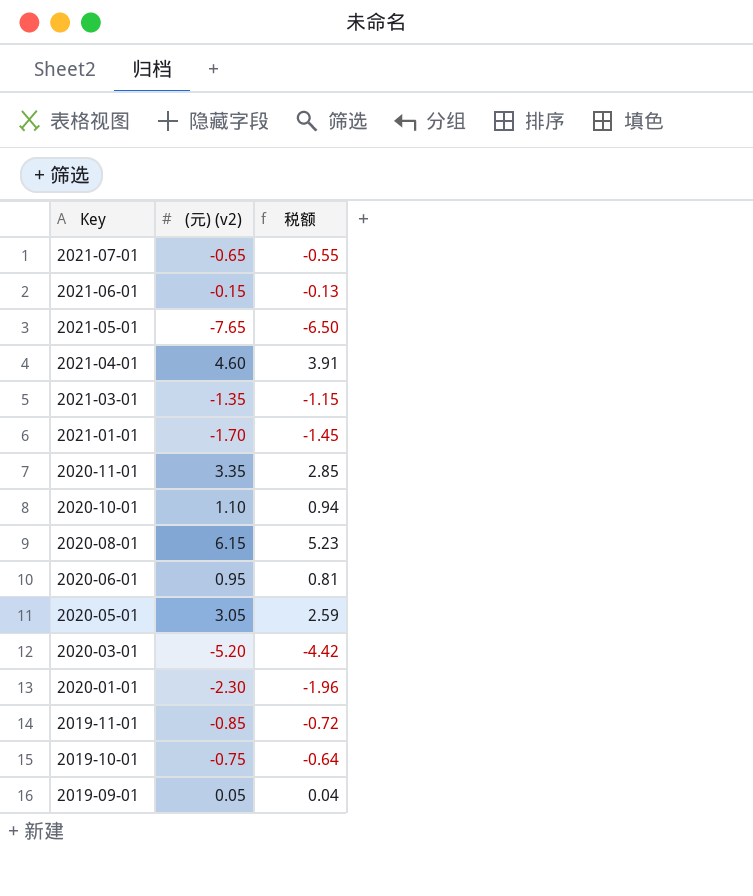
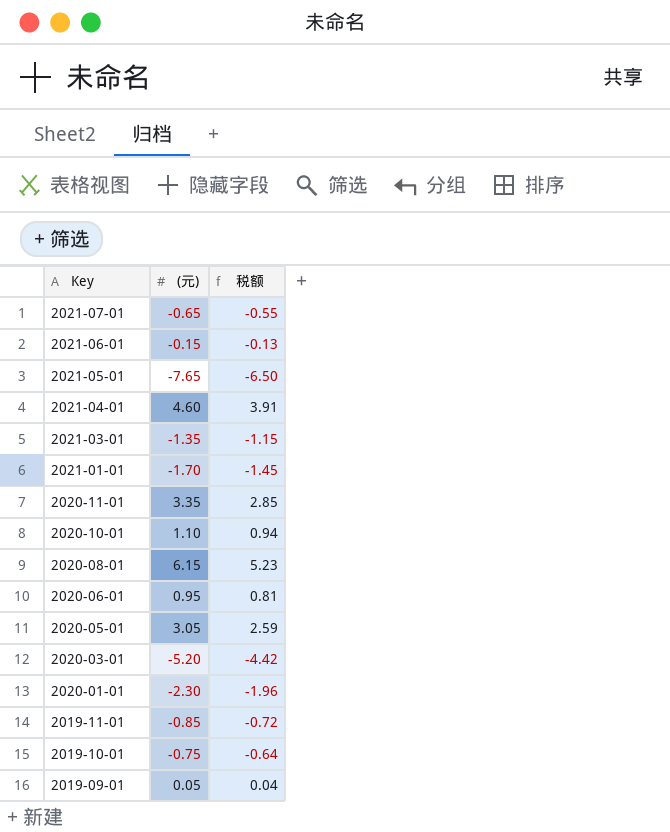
column name: (元) (v2) -> (元)

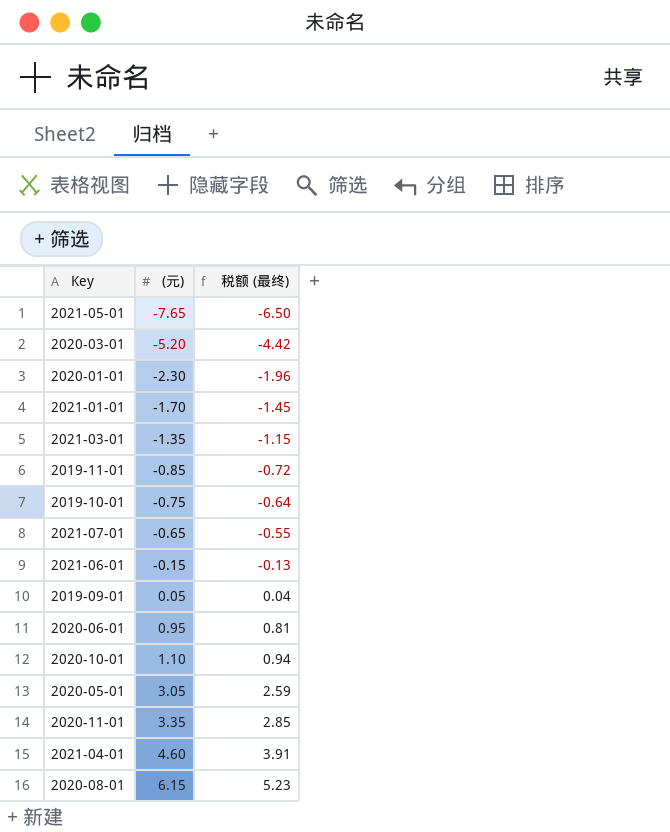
row order: Key descending -> (元) ascending
column name: 税额 -> 税额 (最终)

